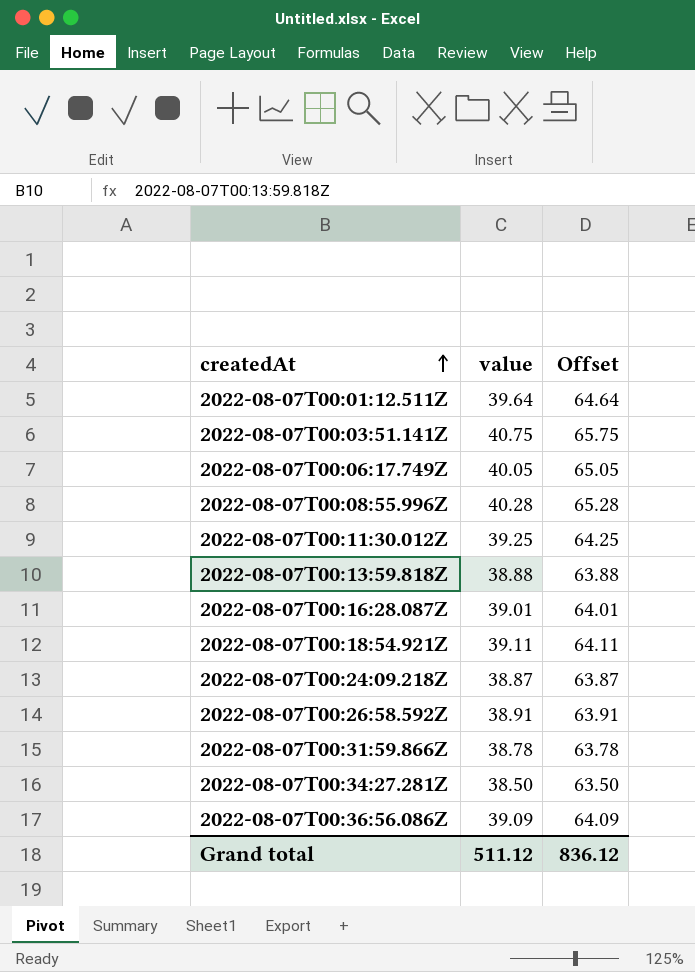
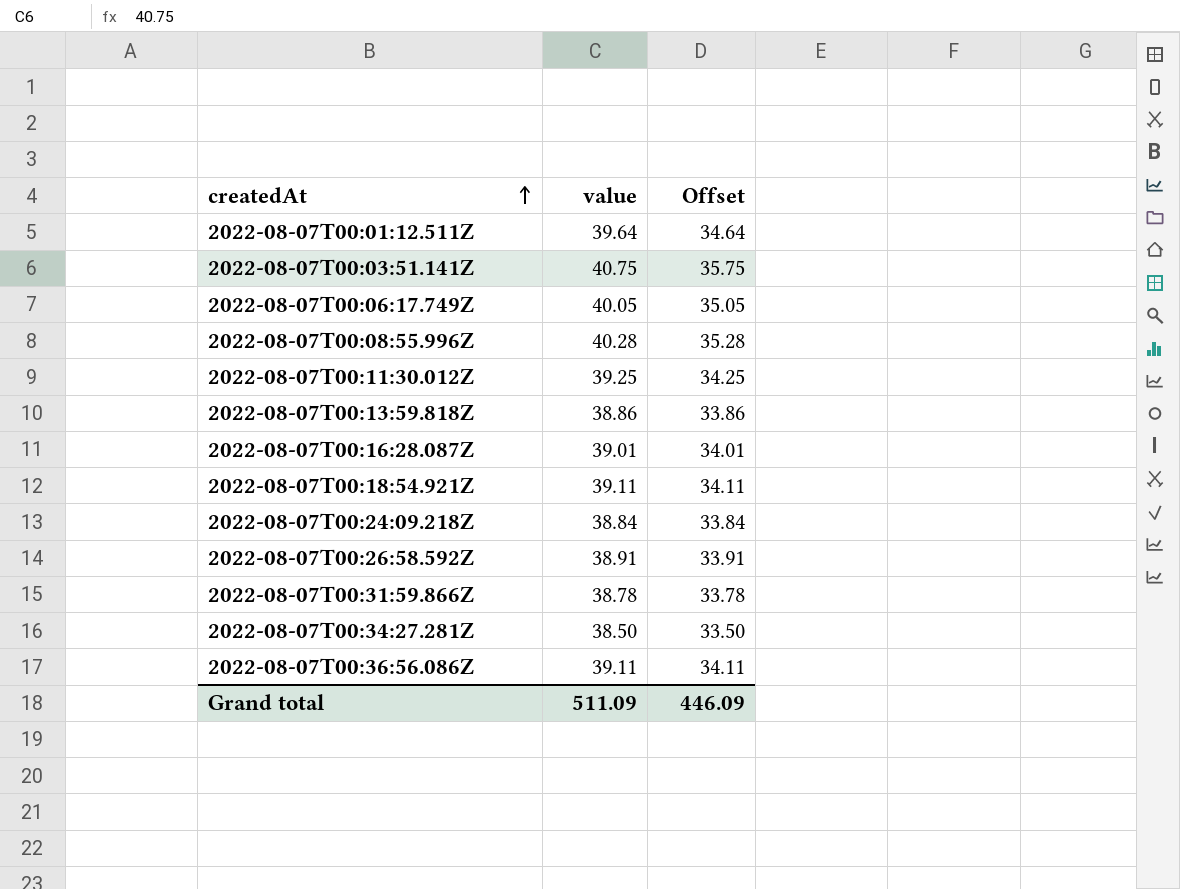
column Offset | formula: [value] + 25 -> [value] - 5
2022-08-07T00:13:59.818Z | value: 38.88 -> 38.86
2022-08-07T00:24:09.218Z | value: 38.87 -> 38.84
2022-08-07T00:36:56.086Z | value: 39.09 -> 39.11
Grand total | value: 511.12 -> 511.09
Grand total | Offset: 836.12 -> 446.09

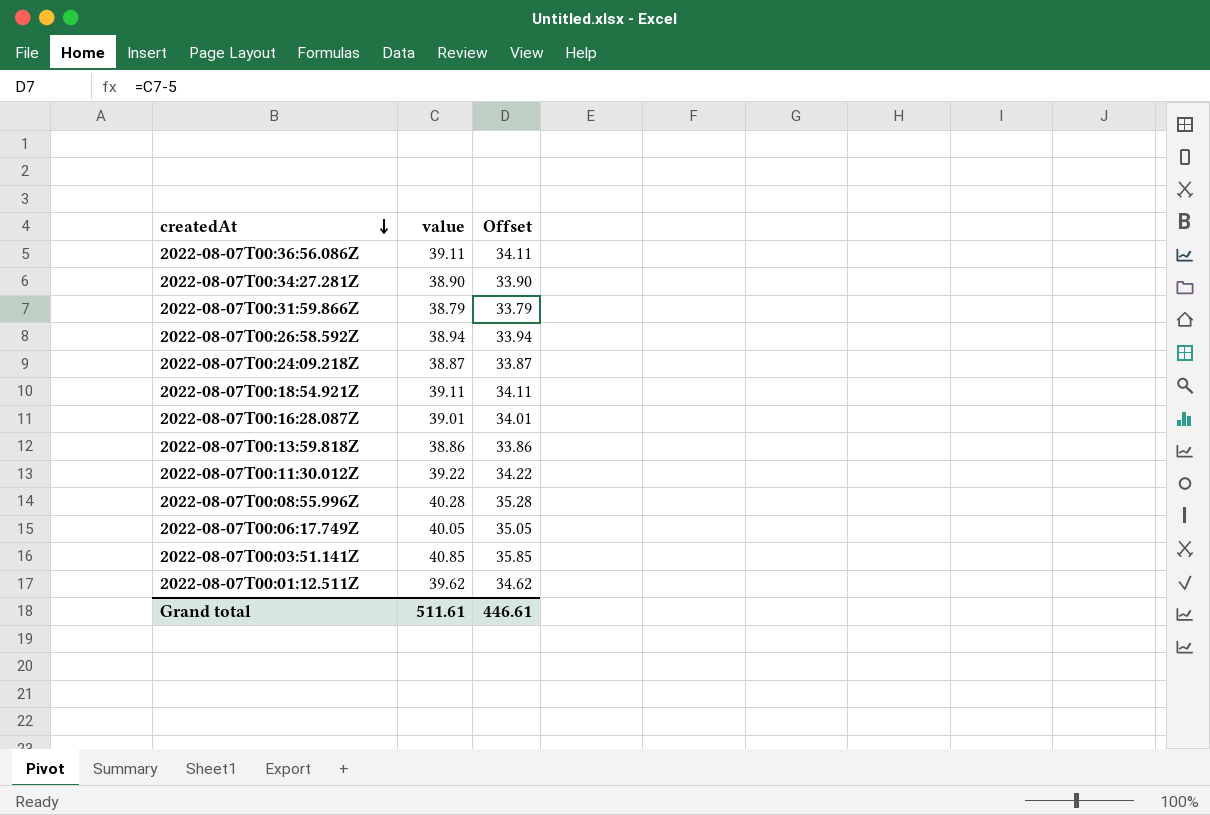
row order: createdAt ascending -> createdAt descending
2022-08-07T00:34:27.281Z | value: 38.50 -> 38.90
2022-08-07T00:34:27.281Z | Offset: 33.50 -> 33.90
2022-08-07T00:31:59.866Z | value: 38.78 -> 38.79
2022-08-07T00:31:59.866Z | Offset: 33.78 -> 33.79
2022-08-07T00:26:58.592Z | value: 38.91 -> 38.94
2022-08-07T00:26:58.592Z | Offset: 33.91 -> 33.94
2022-08-07T00:24:09.218Z | value: 38.84 -> 38.87
2022-08-07T00:24:09.218Z | Offset: 33.84 -> 33.87
2022-08-07T00:11:30.012Z | value: 39.25 -> 39.22
2022-08-07T00:11:30.012Z | Offset: 34.25 -> 34.22
2022-08-07T00:03:51.141Z | value: 40.75 -> 40.85
2022-08-07T00:03:51.141Z | Offset: 35.75 -> 35.85
2022-08-07T00:01:12.511Z | value: 39.64 -> 39.62
2022-08-07T00:01:12.511Z | Offset: 34.64 -> 34.62
Grand total | value: 511.09 -> 511.61
Grand total | Offset: 446.09 -> 446.61

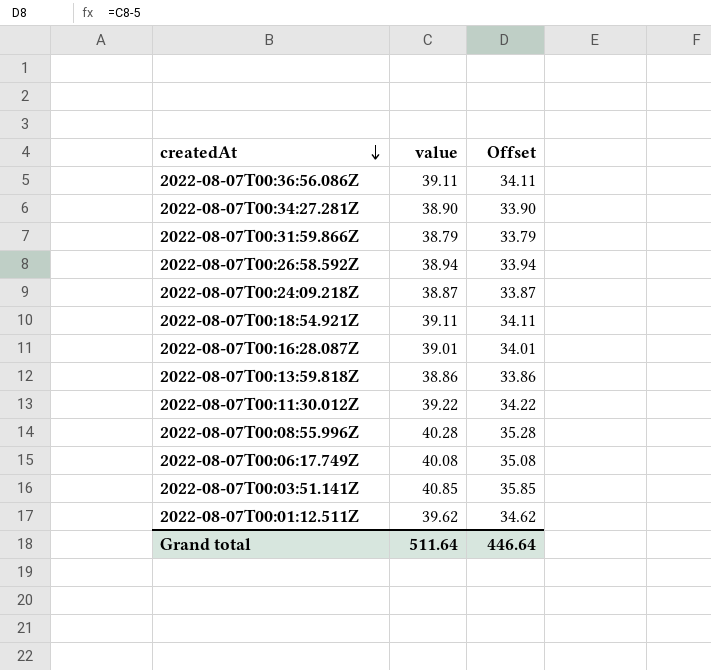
2022-08-07T00:06:17.749Z | value: 40.05 -> 40.08
2022-08-07T00:06:17.749Z | Offset: 35.05 -> 35.08
Grand total | value: 511.61 -> 511.64
Grand total | Offset: 446.61 -> 446.64

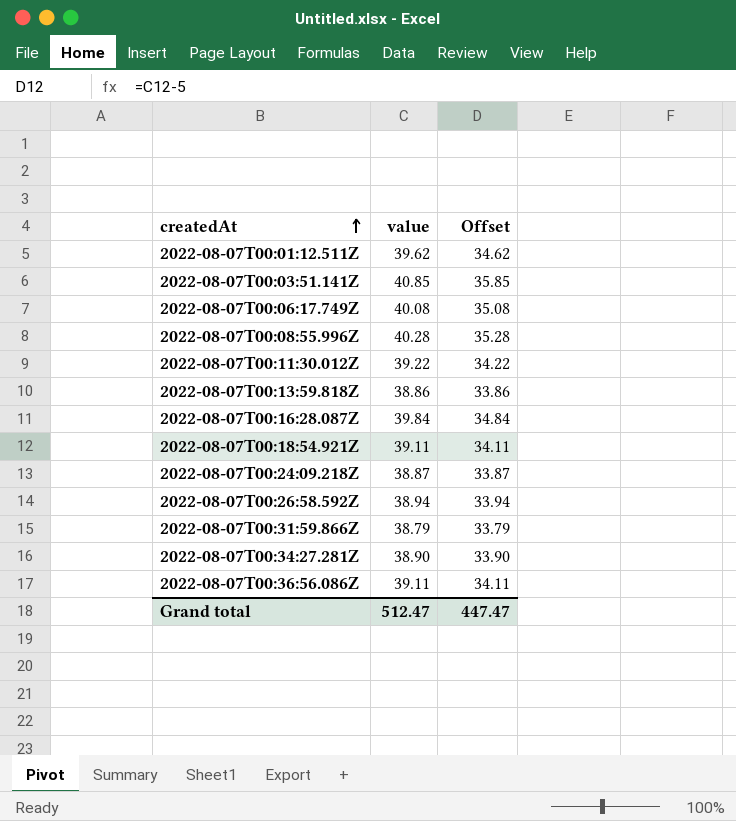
row order: createdAt descending -> createdAt ascending
2022-08-07T00:16:28.087Z | value: 39.01 -> 39.84
2022-08-07T00:16:28.087Z | Offset: 34.01 -> 34.84
Grand total | value: 511.64 -> 512.47
Grand total | Offset: 446.64 -> 447.47

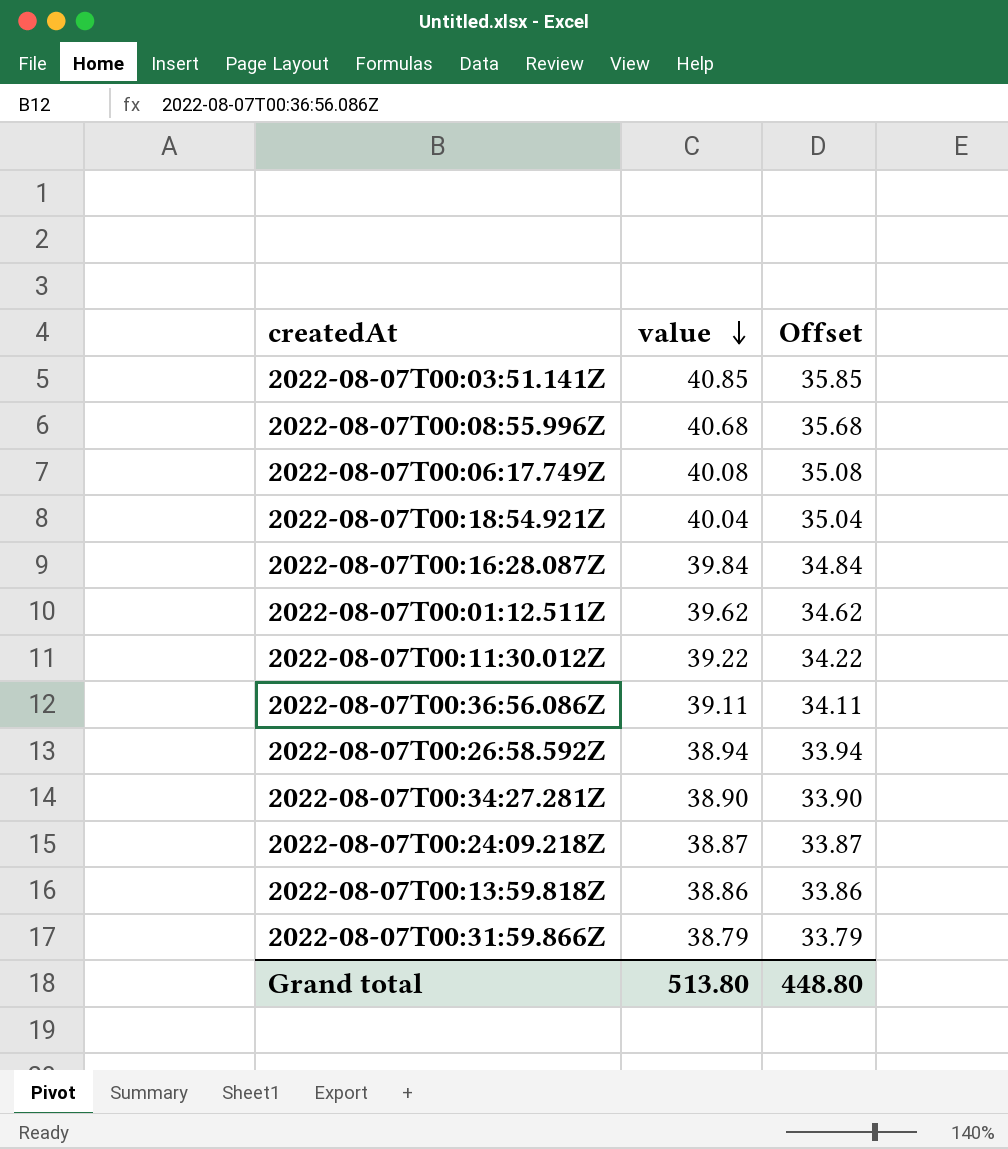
row order: createdAt ascending -> value descending
2022-08-07T00:08:55.996Z | value: 40.28 -> 40.68
2022-08-07T00:08:55.996Z | Offset: 35.28 -> 35.68
2022-08-07T00:18:54.921Z | value: 39.11 -> 40.04
2022-08-07T00:18:54.921Z | Offset: 34.11 -> 35.04
Grand total | value: 512.47 -> 513.80
Grand total | Offset: 447.47 -> 448.80

